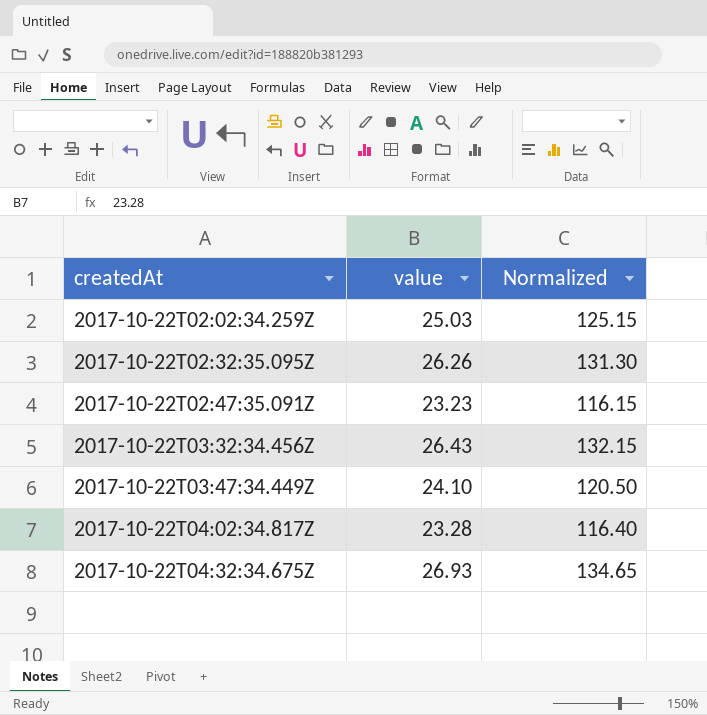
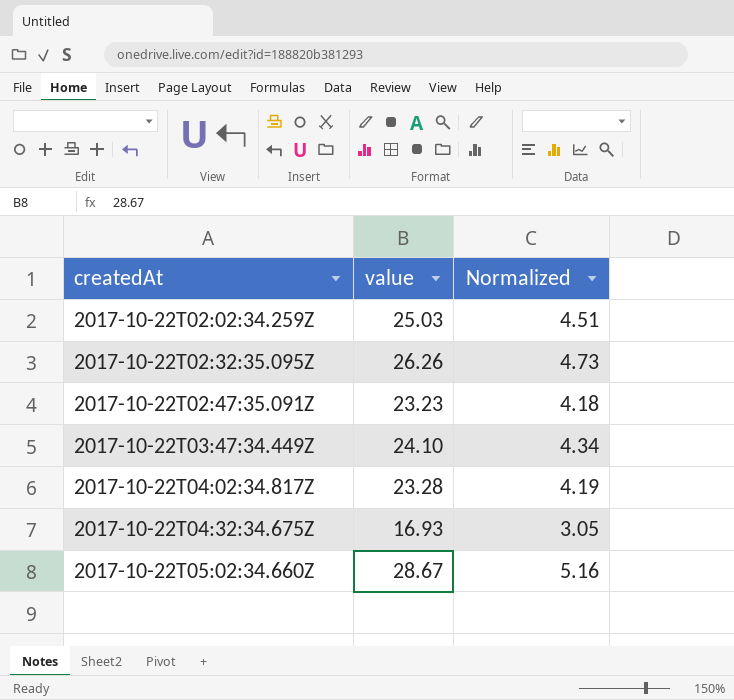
column Normalized | formula: [value] * 5 -> [value] * 0.18
row 2017-10-22T03:32:34.456Z: 26.43 | 132.15 -> none
2017-10-22T04:32:34.675Z | value: 26.93 -> 16.93
row 2017-10-22T05:02:34.660Z: none -> 28.67 | 5.16

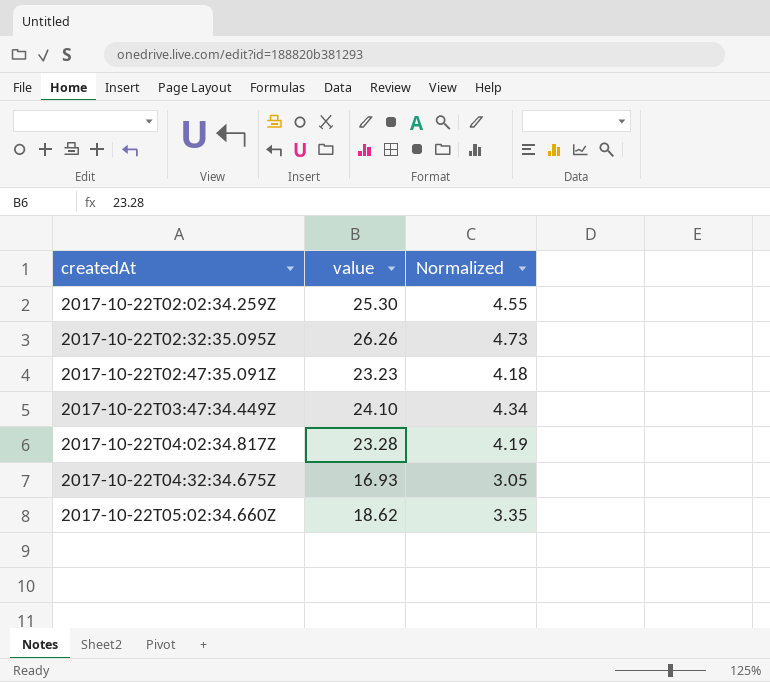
2017-10-22T02:02:34.259Z | value: 25.03 -> 25.30
2017-10-22T02:02:34.259Z | Normalized: 4.51 -> 4.55
2017-10-22T05:02:34.660Z | value: 28.67 -> 18.62
2017-10-22T05:02:34.660Z | Normalized: 5.16 -> 3.35

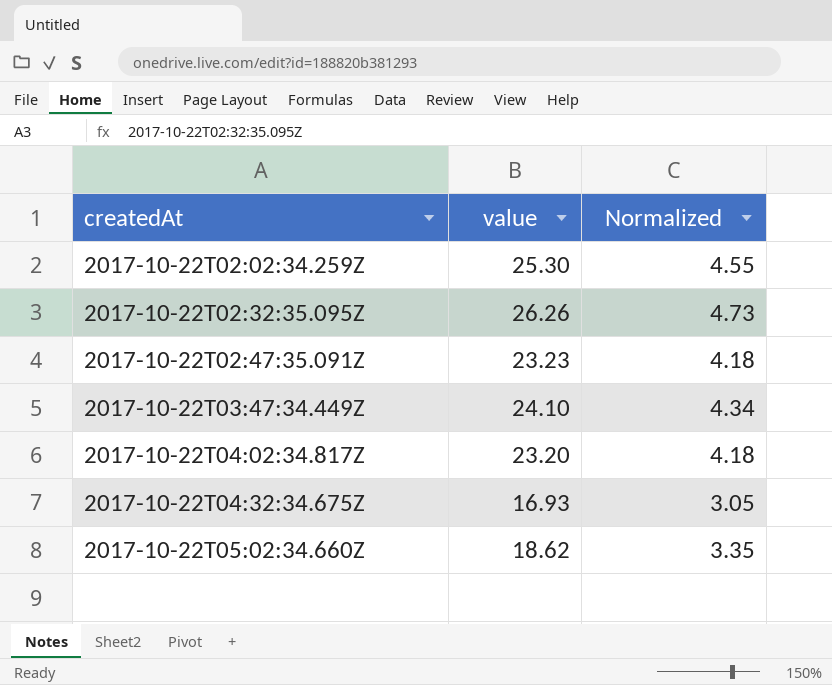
2017-10-22T04:02:34.817Z | value: 23.28 -> 23.20
2017-10-22T04:02:34.817Z | Normalized: 4.19 -> 4.18

